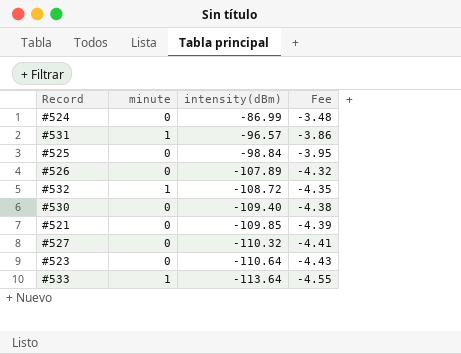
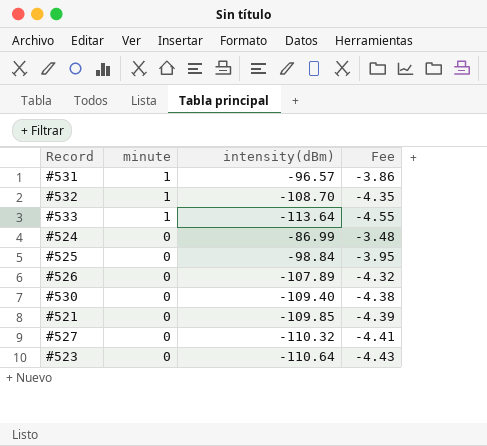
row order: intensity(dBm) descending -> minute descending
#532 | intensity(dBm): -108.72 -> -108.70

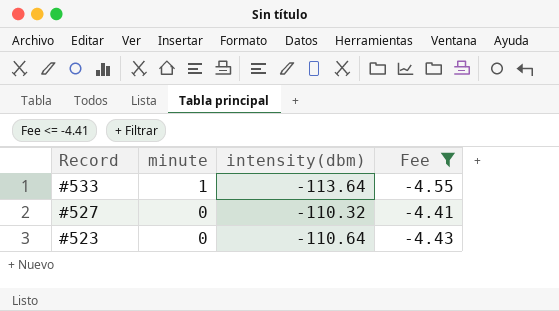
filter: none -> Fee <= -4.41
column name: intensity(dBm) -> intensity(dbm)

